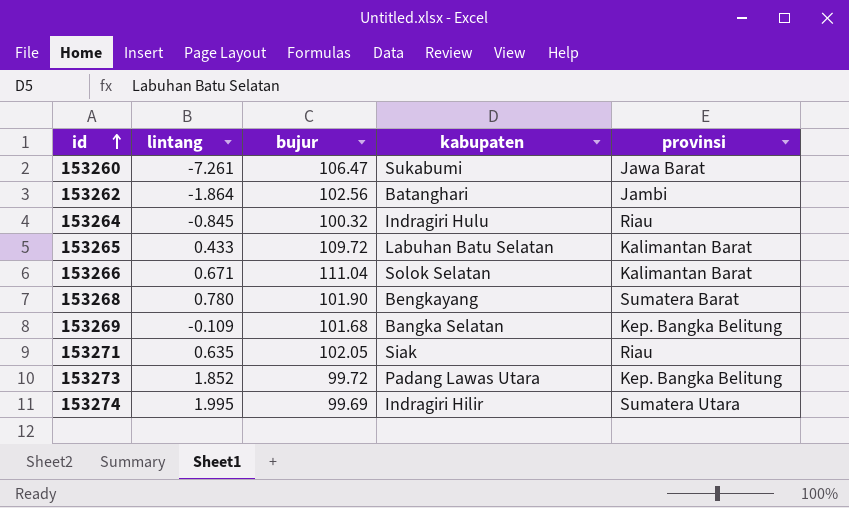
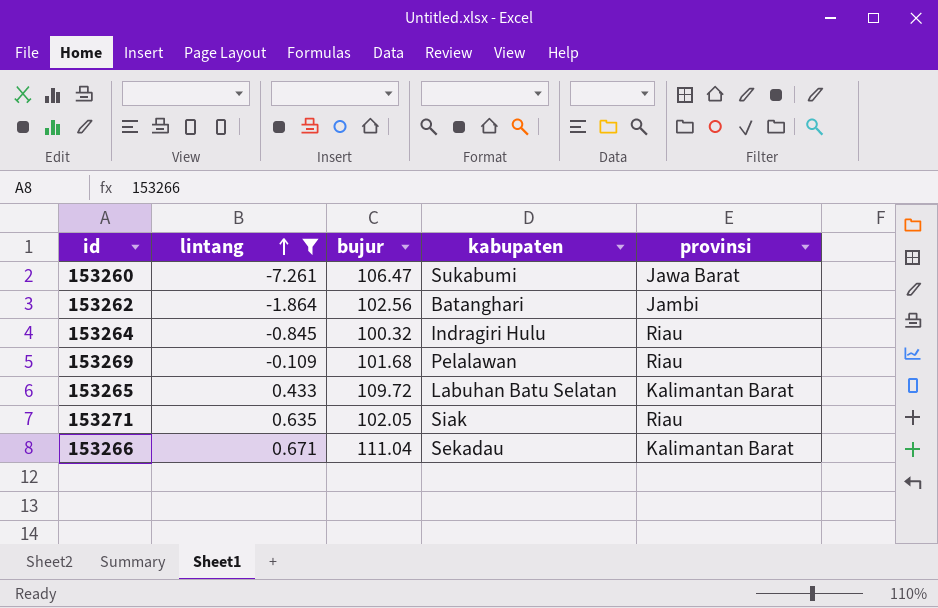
filter: none -> lintang <= 0.671
row order: id ascending -> lintang ascending
153269 | kabupaten: Bangka Selatan -> Pelalawan
153269 | provinsi: Kep. Bangka Belitung -> Riau
153266 | kabupaten: Solok Selatan -> Sekadau

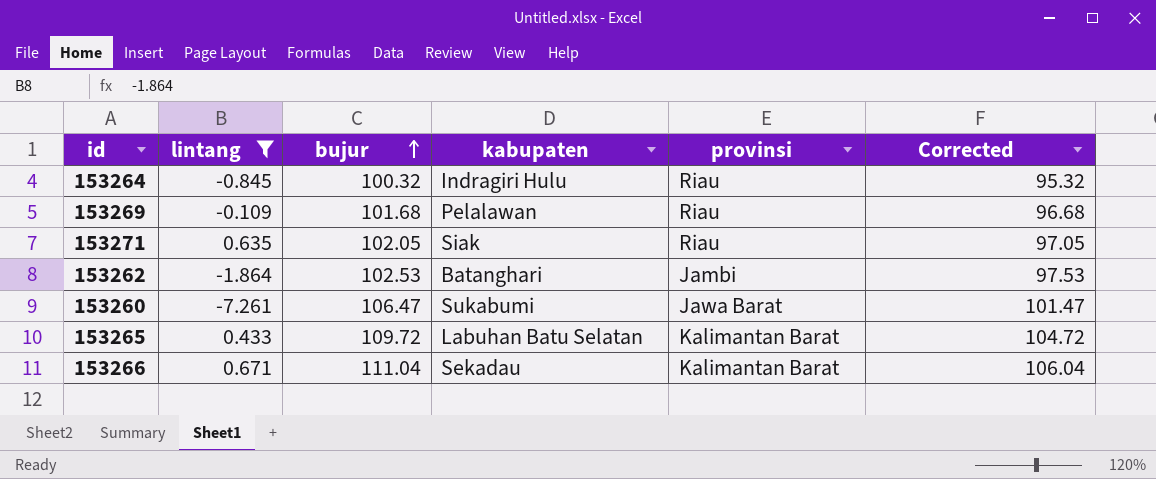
row order: lintang ascending -> bujur ascending
column Corrected | formula: none -> [bujur] - 5
153262 | bujur: 102.56 -> 102.53

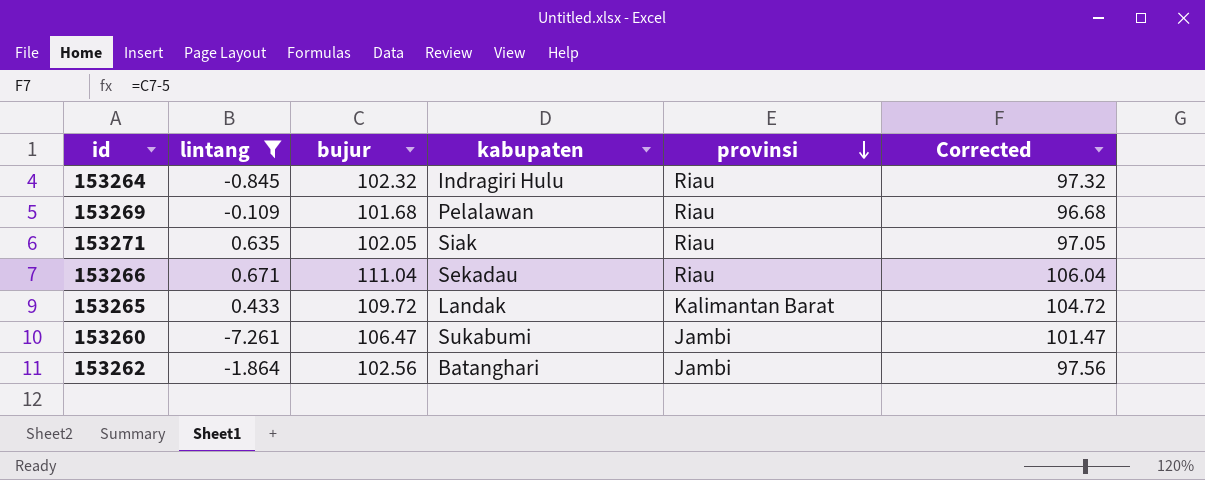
row order: bujur ascending -> provinsi descending
153264 | bujur: 100.32 -> 102.32
153264 | Corrected: 95.32 -> 97.32
153266 | provinsi: Kalimantan Barat -> Riau
153265 | kabupaten: Labuhan Batu Selatan -> Landak
153260 | provinsi: Jawa Barat -> Jambi
153262 | bujur: 102.53 -> 102.56
153262 | Corrected: 97.53 -> 97.56

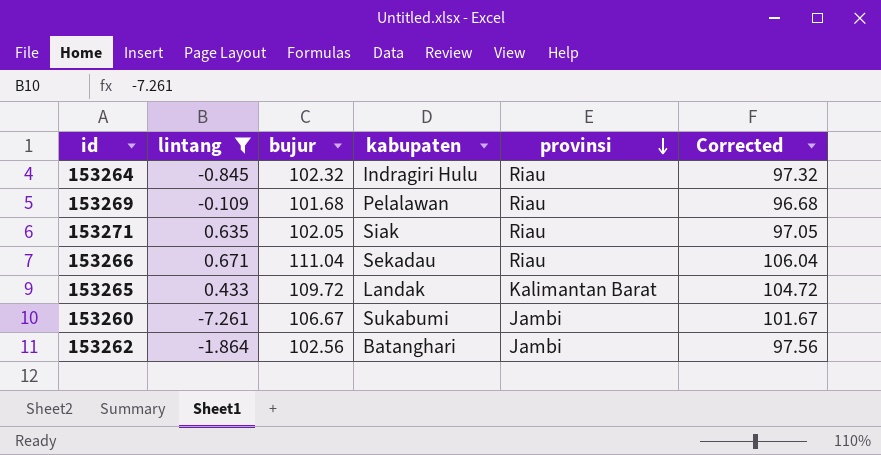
153260 | bujur: 106.47 -> 106.67
153260 | Corrected: 101.47 -> 101.67

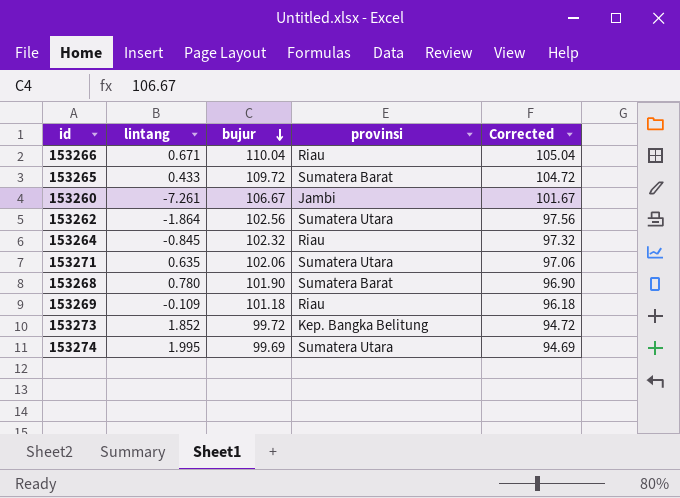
filter: lintang <= 0.671 -> none
row order: provinsi descending -> bujur descending
column kabupaten | position: 4 -> none
153266 | bujur: 111.04 -> 110.04
153266 | Corrected: 106.04 -> 105.04
153265 | provinsi: Kalimantan Barat -> Sumatera Barat
153262 | provinsi: Jambi -> Sumatera Utara
153271 | bujur: 102.05 -> 102.06
153271 | provinsi: Riau -> Sumatera Utara
153271 | Corrected: 97.05 -> 97.06
153269 | bujur: 101.68 -> 101.18
153269 | Corrected: 96.68 -> 96.18

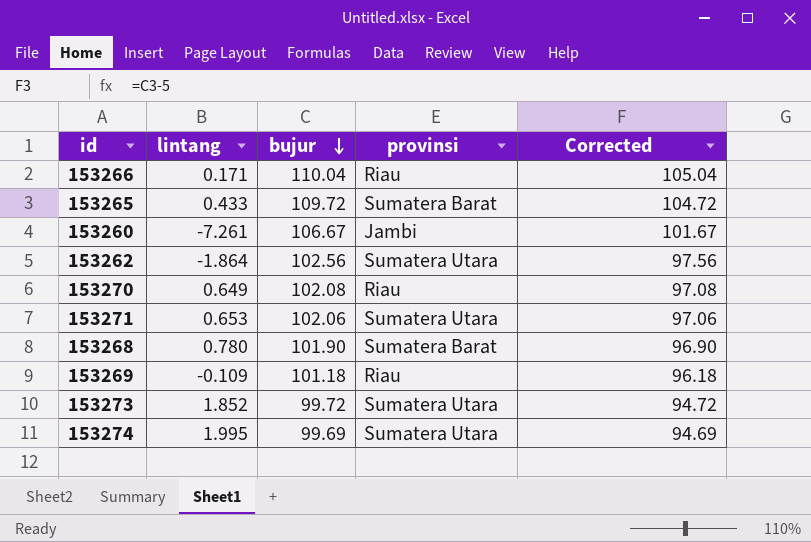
row 153264: -0.845 | 102.32 | Riau | 97.32 -> none
153266 | lintang: 0.671 -> 0.171
row 153270: none -> 0.649 | 102.08 | Riau | 97.08
153271 | lintang: 0.635 -> 0.653
153273 | provinsi: Kep. Bangka Belitung -> Sumatera Utara

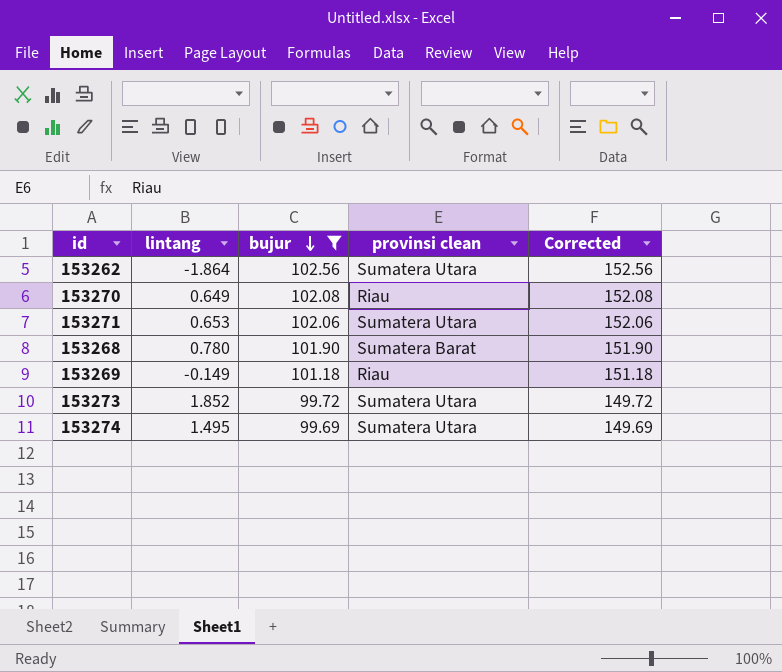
filter: none -> bujur <= 102.56
column name: provinsi -> provinsi clean
column Corrected | formula: [bujur] - 5 -> [bujur] + 50
153269 | lintang: -0.109 -> -0.149
153274 | lintang: 1.995 -> 1.495

